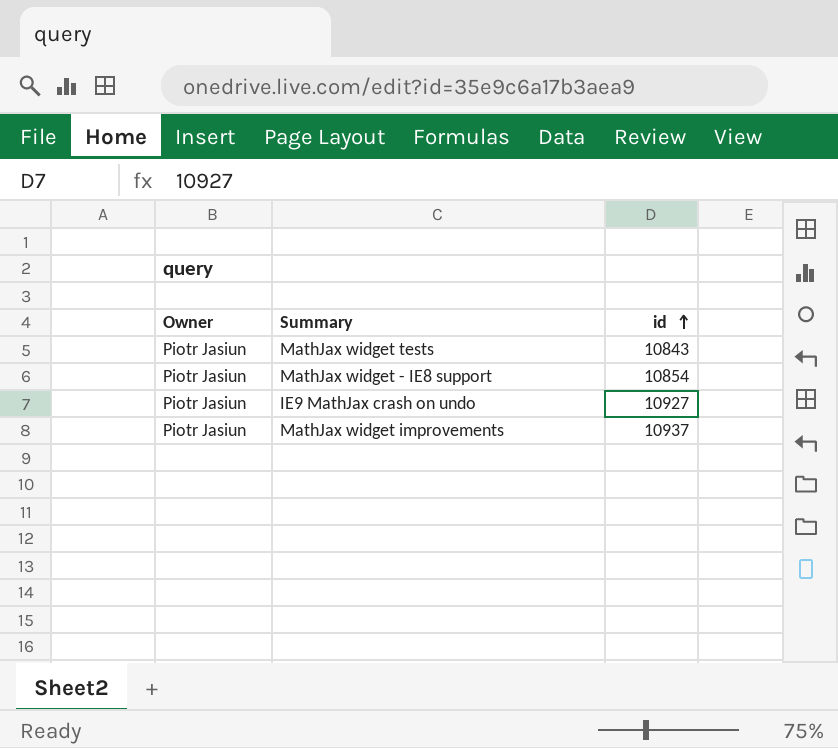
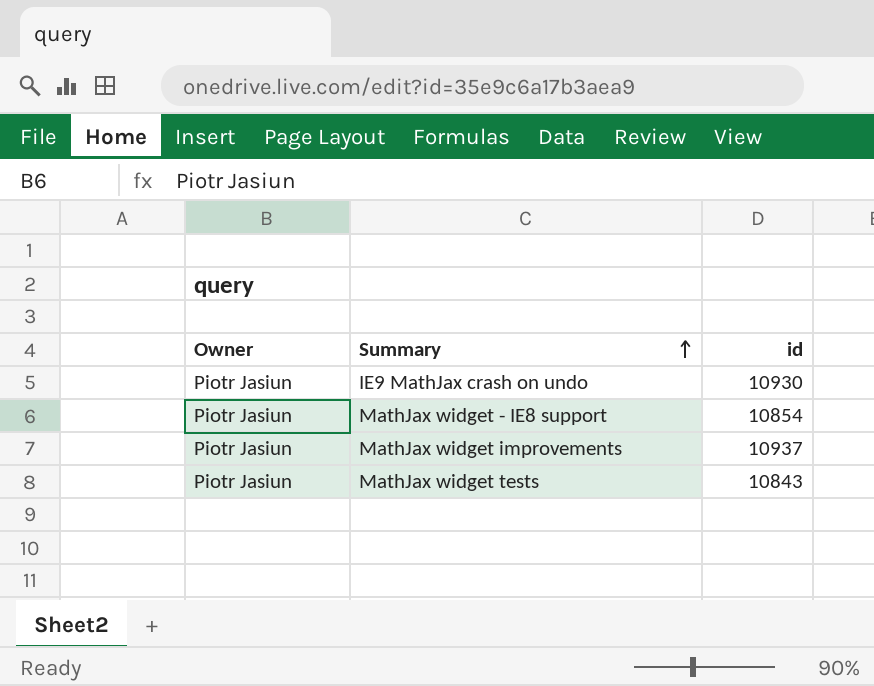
row order: id ascending -> Summary ascending
IE9 MathJax crash on undo | id: 10927 -> 10930

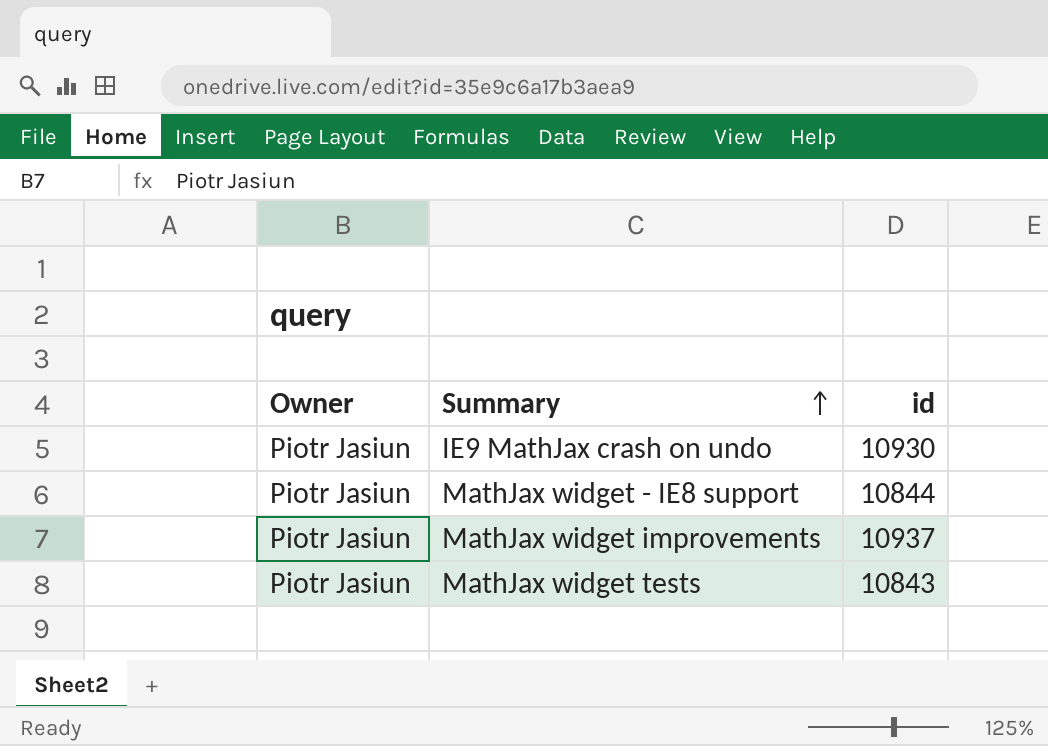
MathJax widget - IE8 support | id: 10854 -> 10844

